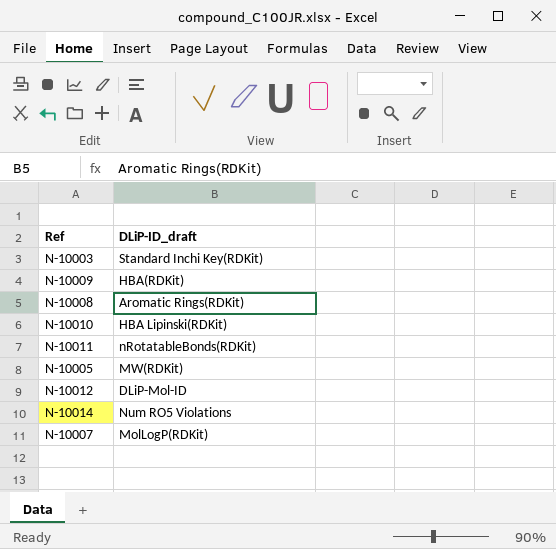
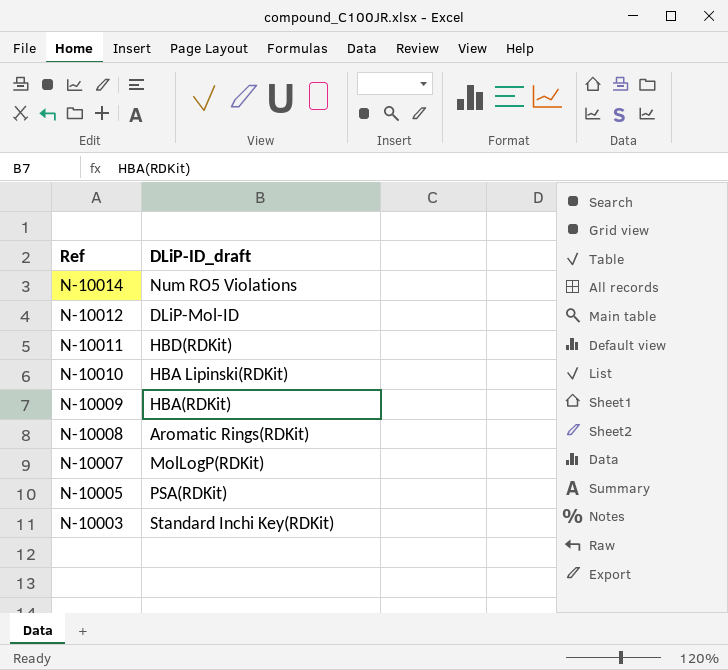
row order: none -> Ref descending
N-10011 | DLiP-ID_draft: nRotatableBonds(RDKit) -> HBD(RDKit)
N-10005 | DLiP-ID_draft: MW(RDKit) -> PSA(RDKit)

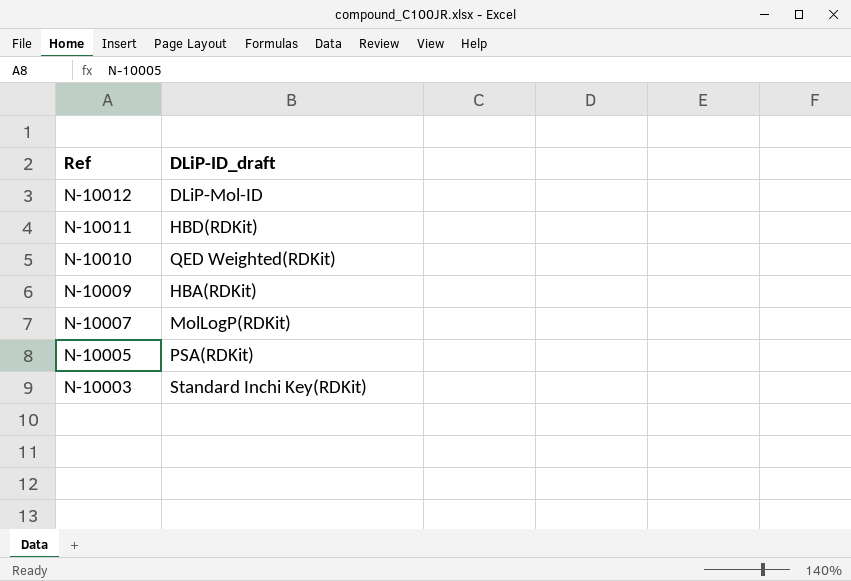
row N-10014: Num RO5 Violations -> none
row N-10008: Aromatic Rings(RDKit) -> none
N-10010 | DLiP-ID_draft: HBA Lipinski(RDKit) -> QED Weighted(RDKit)

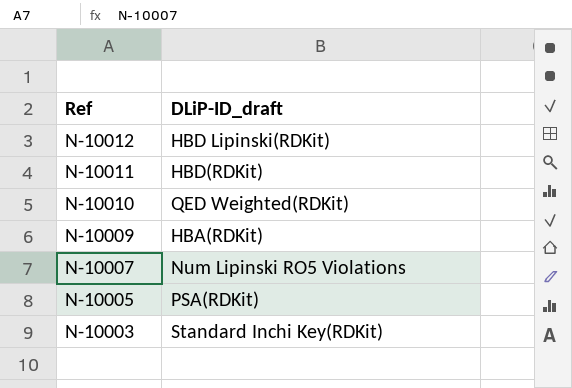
N-10012 | DLiP-ID_draft: DLiP-Mol-ID -> HBD Lipinski(RDKit)
N-10007 | DLiP-ID_draft: MolLogP(RDKit) -> Num Lipinski RO5 Violations

